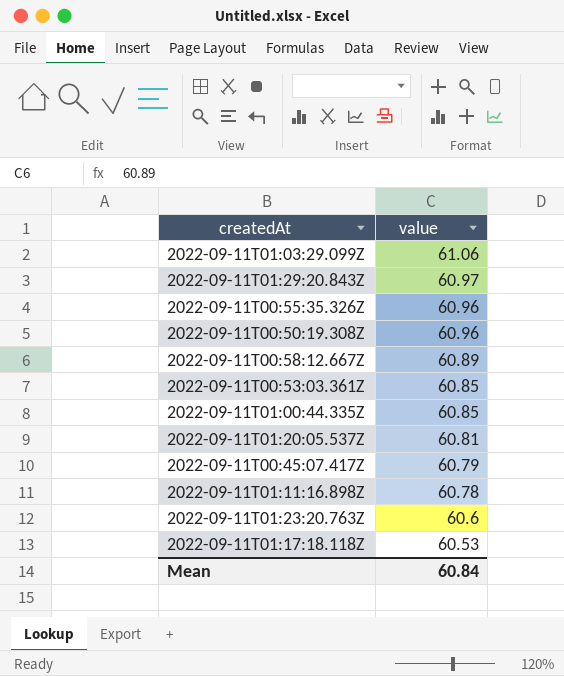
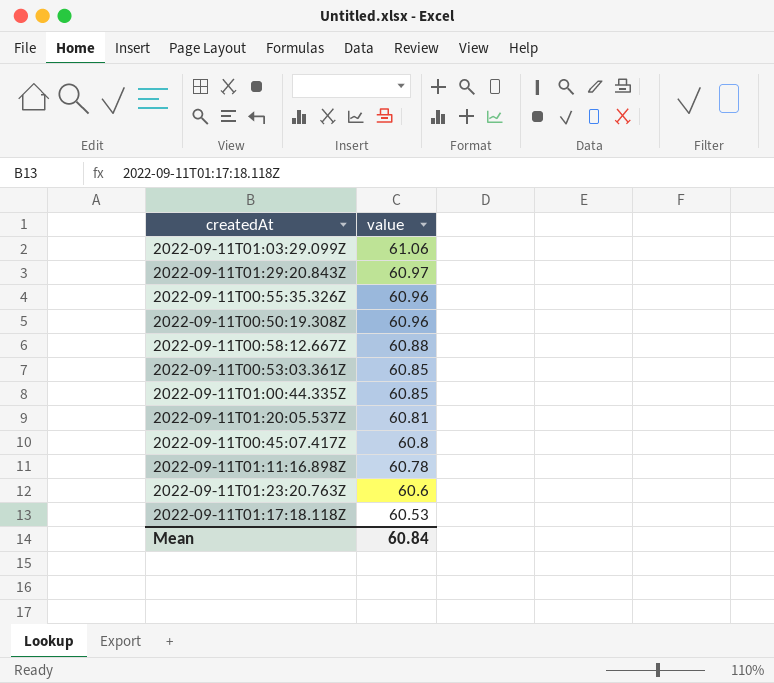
2022-09-11T00:58:12.667Z | value: 60.89 -> 60.88
2022-09-11T00:45:07.417Z | value: 60.79 -> 60.8

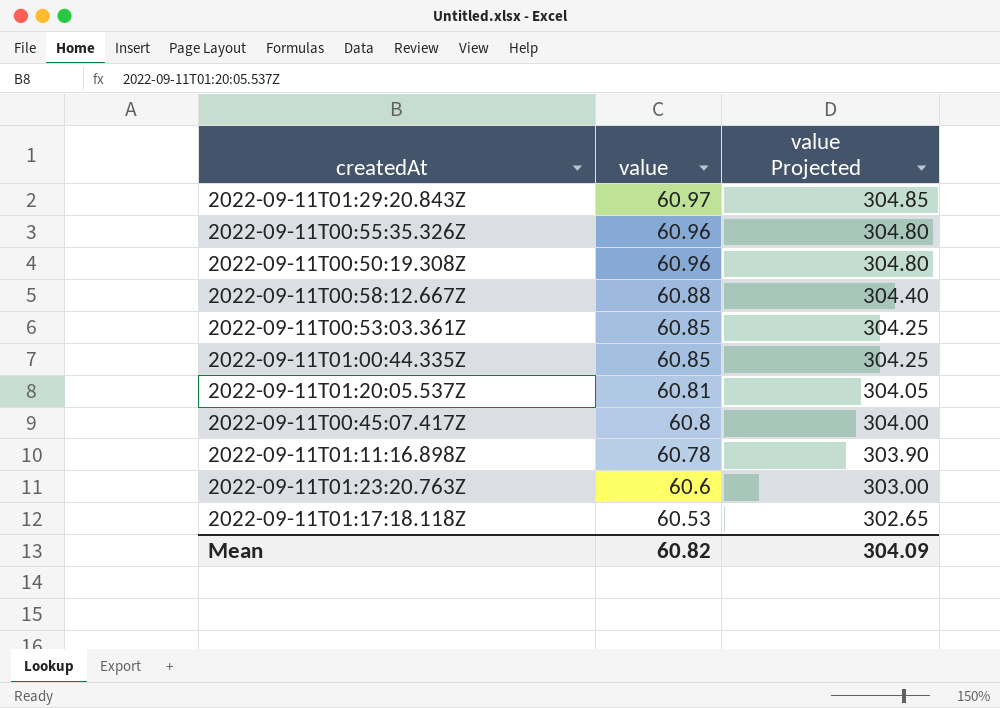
column value Projected | formula: none -> [value] * 5
row 2022-09-11T01:03:29.099Z: 61.06 -> none
Mean | value: 60.84 -> 60.82

